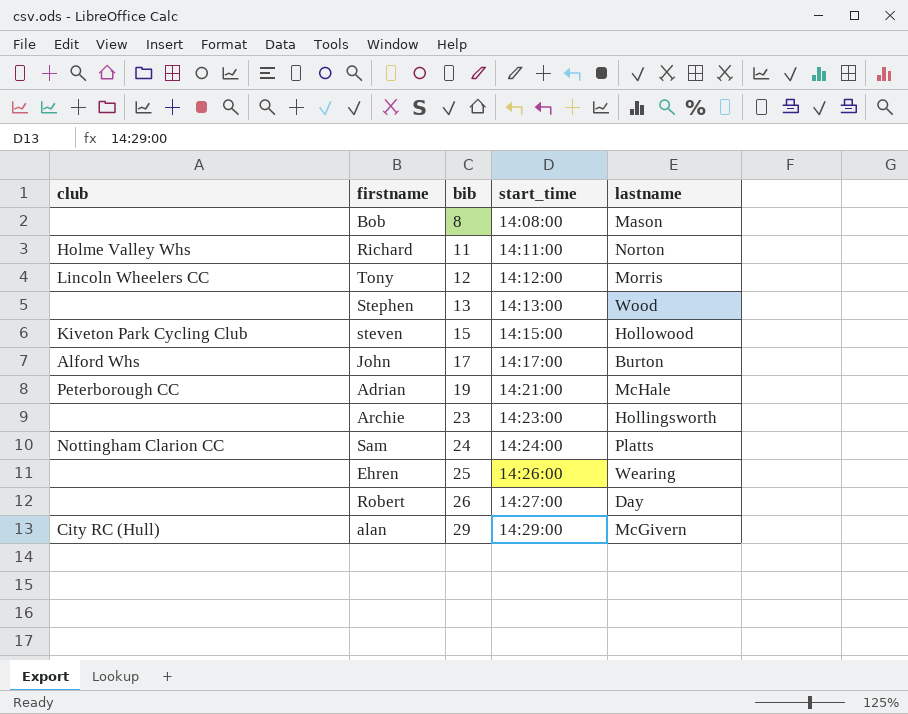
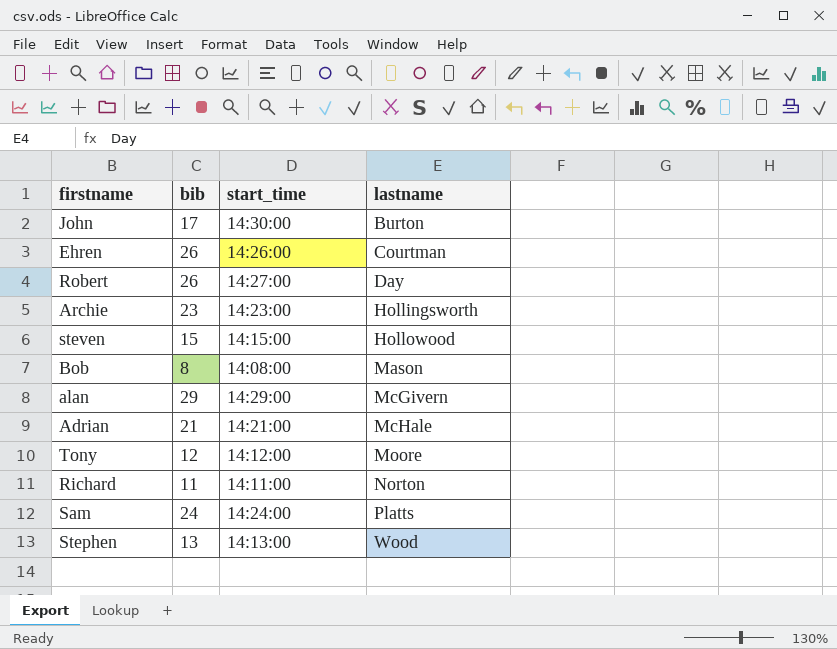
row order: bib ascending -> lastname ascending
column club | position: 1 -> none
John | start_time: 14:17:00 -> 14:30:00
Ehren | bib: 25 -> 26
Ehren | lastname: Wearing -> Courtman
Adrian | bib: 19 -> 21
Tony | lastname: Morris -> Moore

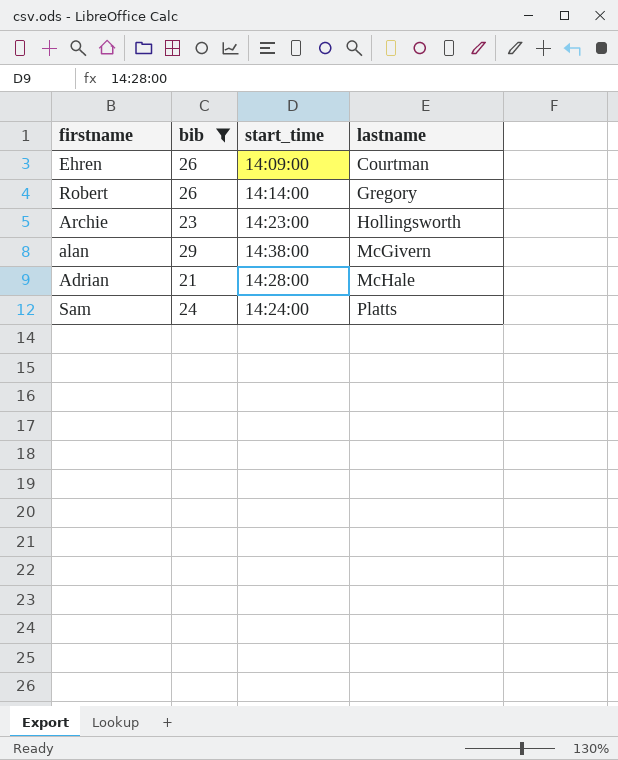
filter: none -> bib >= 21
Ehren | start_time: 14:26:00 -> 14:09:00
Robert | start_time: 14:27:00 -> 14:14:00
Robert | lastname: Day -> Gregory
alan | start_time: 14:29:00 -> 14:38:00
Adrian | start_time: 14:21:00 -> 14:28:00

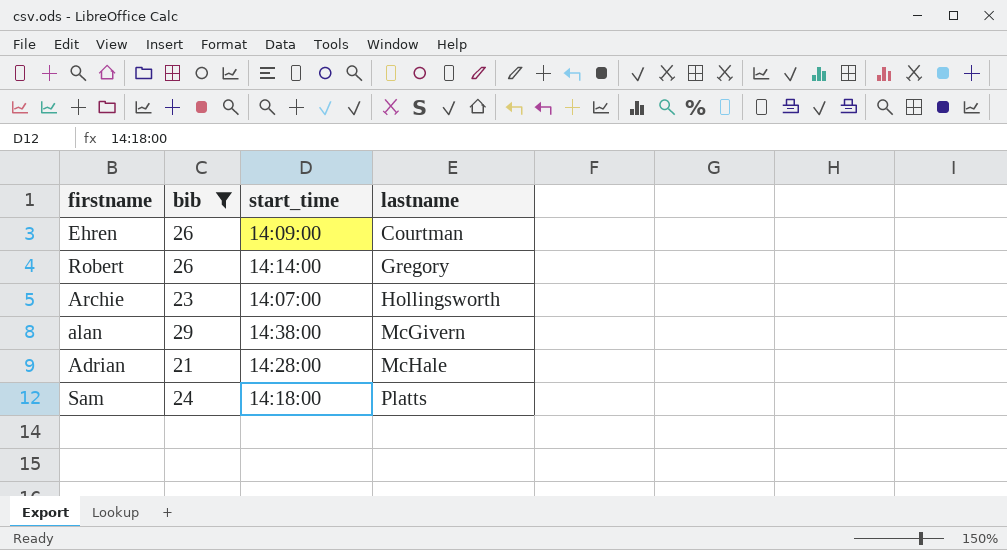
Archie | start_time: 14:23:00 -> 14:07:00
Sam | start_time: 14:24:00 -> 14:18:00

